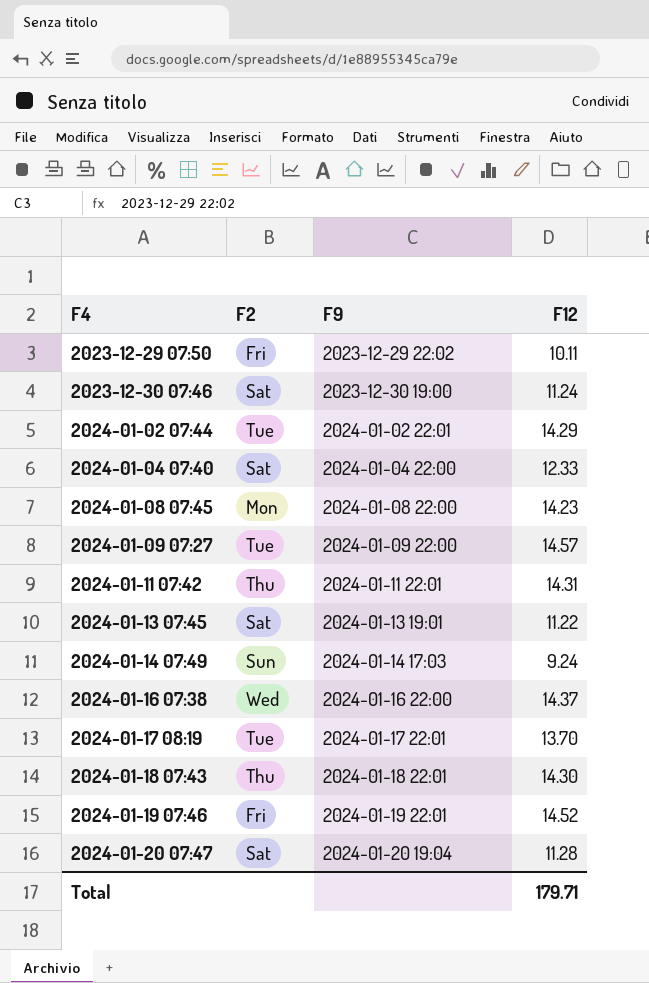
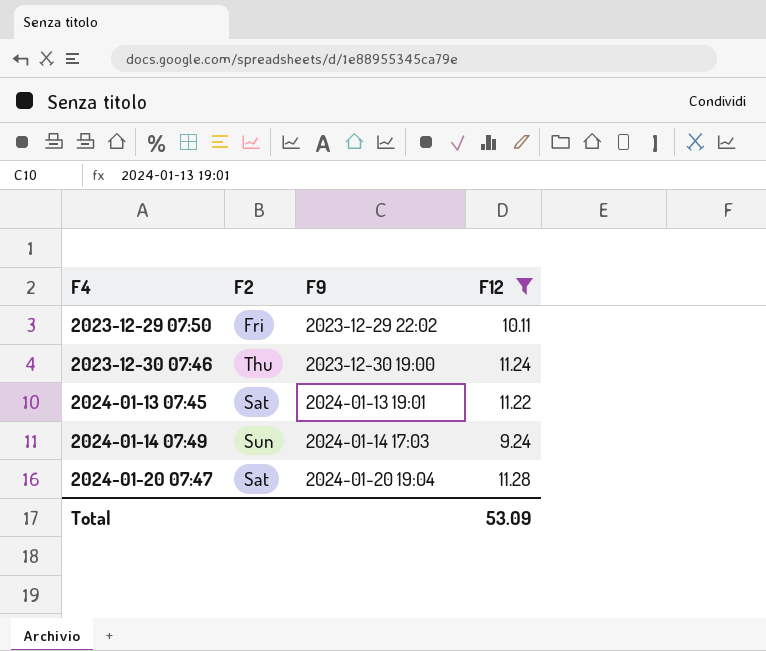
filter: none -> F12 <= 11.28
2023-12-30 07:46 | F2: Sat -> Thu
Total | F12: 179.71 -> 53.09

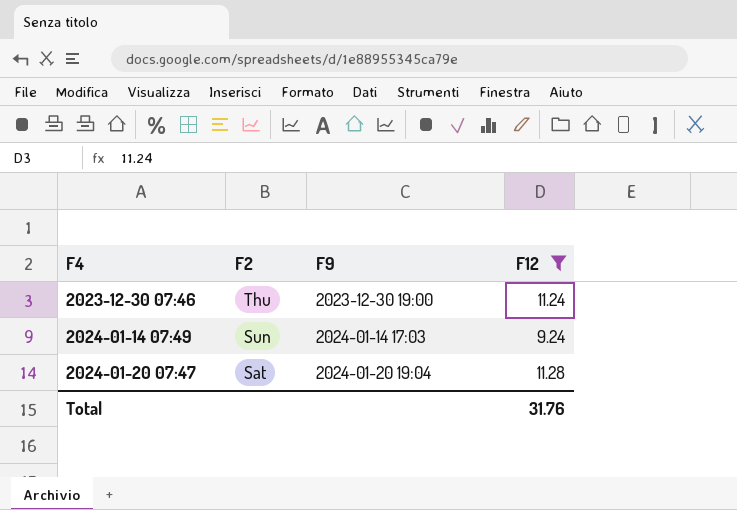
row 2023-12-29 07:50: Fri | 2023-12-29 22:02 | 10.11 -> none
row 2024-01-13 07:45: Sat | 2024-01-13 19:01 | 11.22 -> none
Total | F12: 53.09 -> 31.76

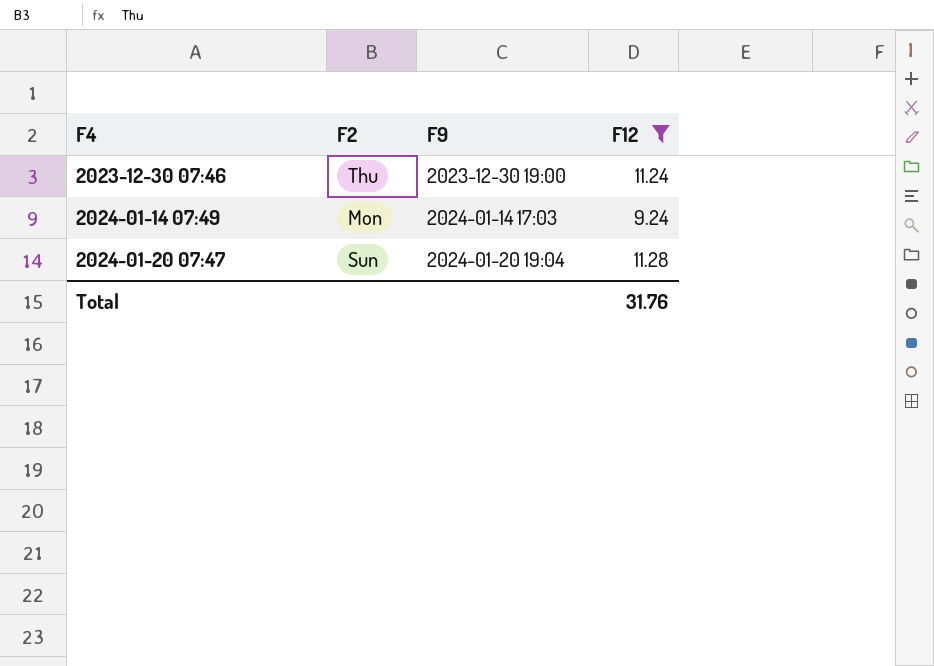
2024-01-14 07:49 | F2: Sun -> Mon
2024-01-20 07:47 | F2: Sat -> Sun

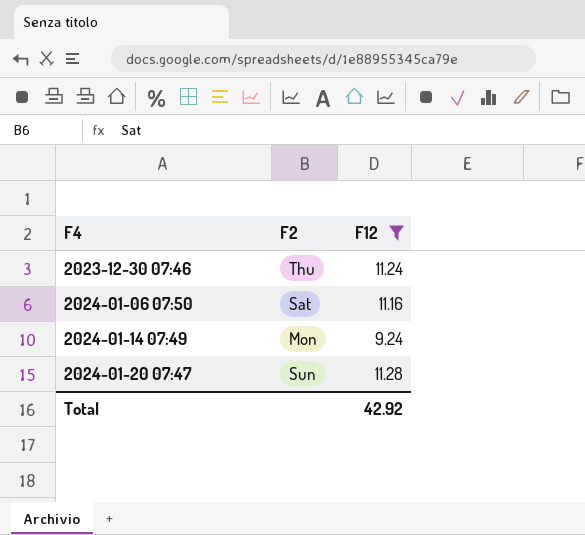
column F9 | position: 3 -> none
row 2024-01-06 07:50: none -> Sat | 11.16
Total | F12: 31.76 -> 42.92

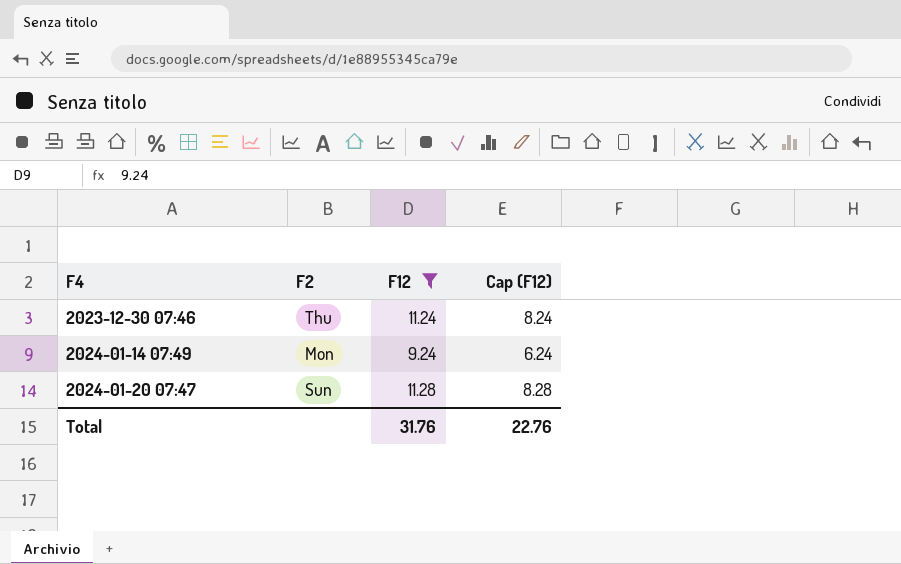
column Cap (F12) | formula: none -> [F12] - 3
row 2024-01-06 07:50: Sat | 11.16 -> none
Total | F12: 42.92 -> 31.76

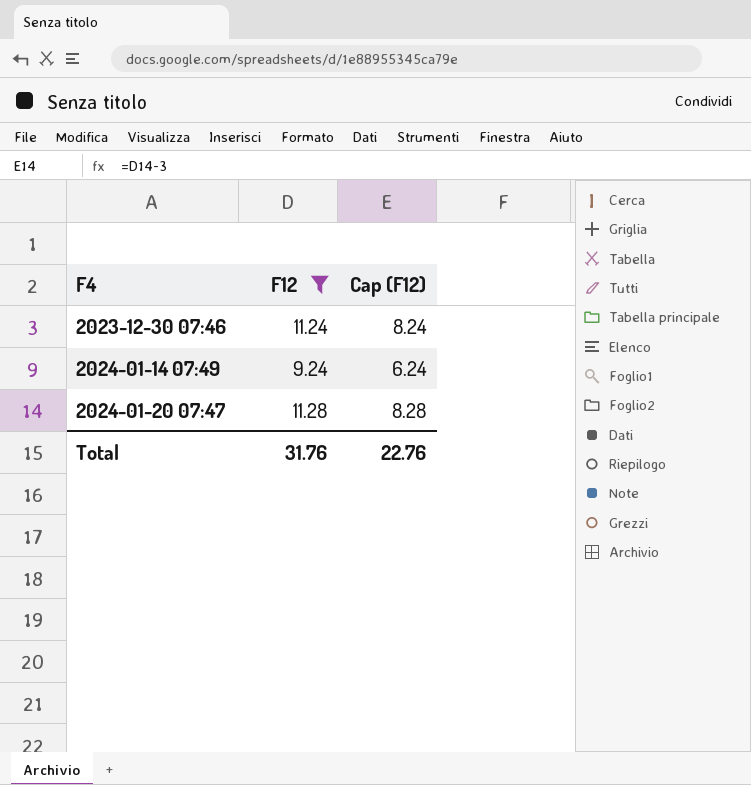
column F2 | position: 2 -> none

